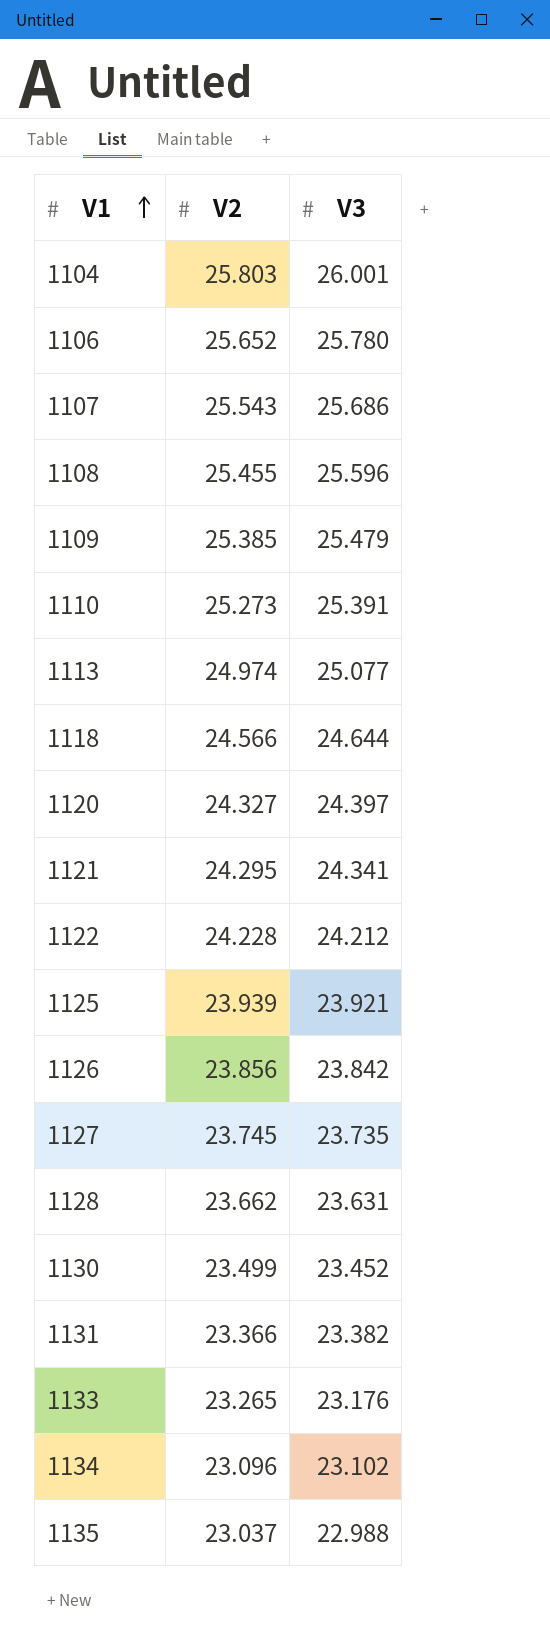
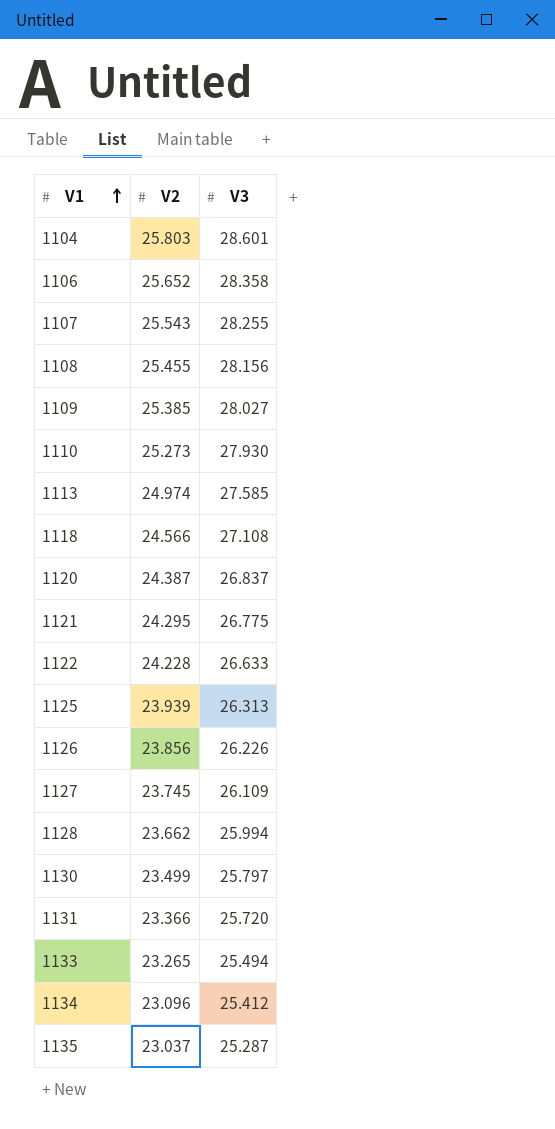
1104 | V3: 26.001 -> 28.601
1106 | V3: 25.780 -> 28.358
1107 | V3: 25.686 -> 28.255
1108 | V3: 25.596 -> 28.156
1109 | V3: 25.479 -> 28.027
1110 | V3: 25.391 -> 27.930
1113 | V3: 25.077 -> 27.585
1118 | V3: 24.644 -> 27.108
1120 | V2: 24.327 -> 24.387
1120 | V3: 24.397 -> 26.837
1121 | V3: 24.341 -> 26.775
1122 | V3: 24.212 -> 26.633
1125 | V3: 23.921 -> 26.313
1126 | V3: 23.842 -> 26.226
1127 | V3: 23.735 -> 26.109
1128 | V3: 23.631 -> 25.994
1130 | V3: 23.452 -> 25.797
1131 | V3: 23.382 -> 25.720
1133 | V3: 23.176 -> 25.494
1134 | V3: 23.102 -> 25.412
1135 | V3: 22.988 -> 25.287

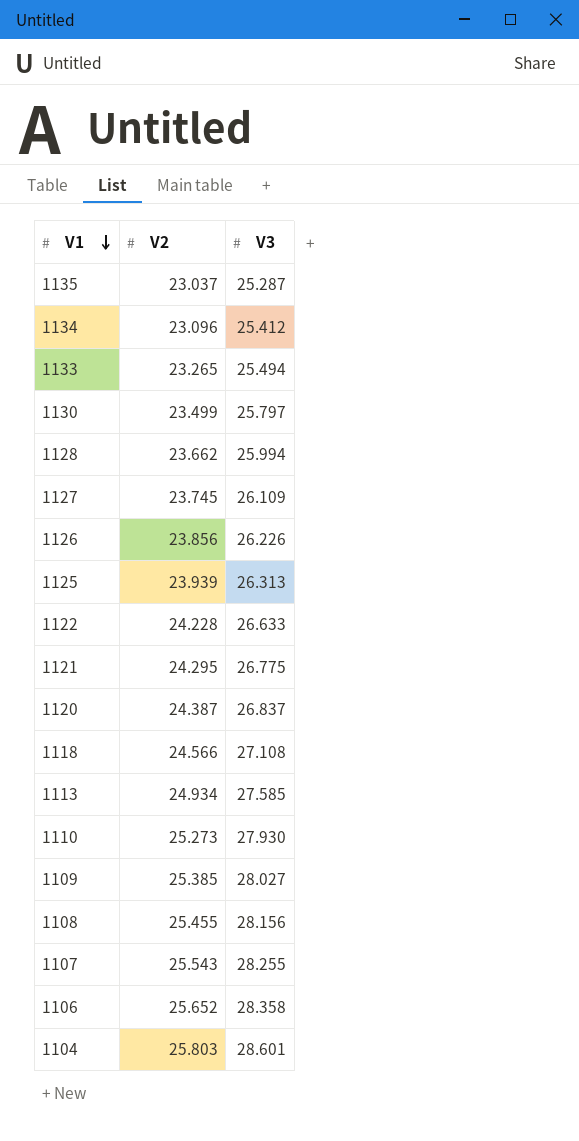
row order: V1 ascending -> V1 descending
row 1131: 23.366 | 25.720 -> none
1113 | V2: 24.974 -> 24.934

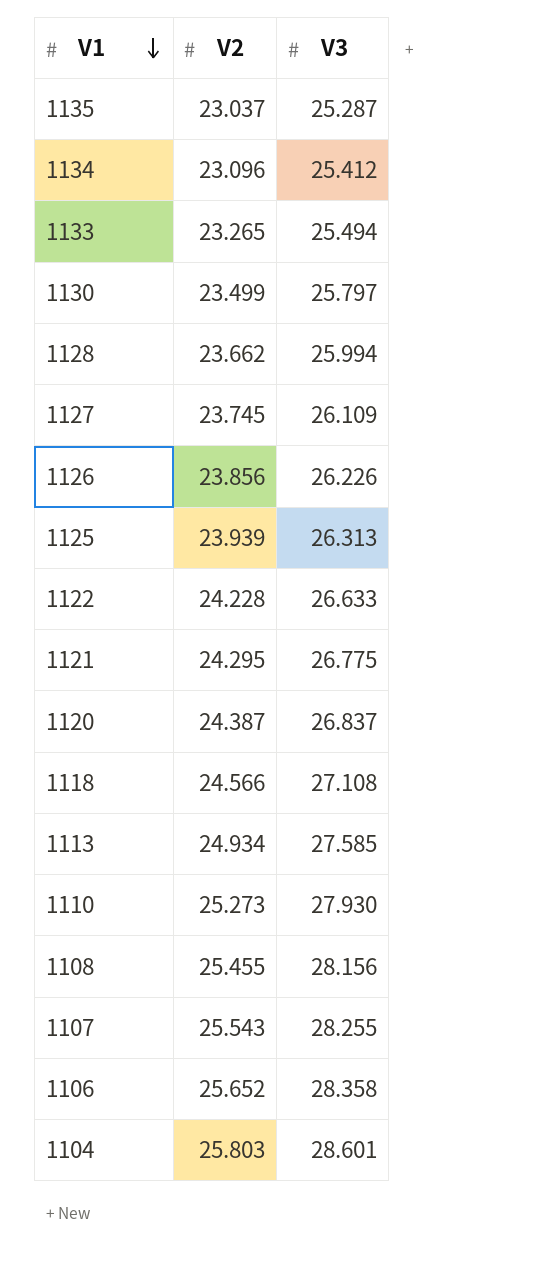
row 1109: 25.385 | 28.027 -> none

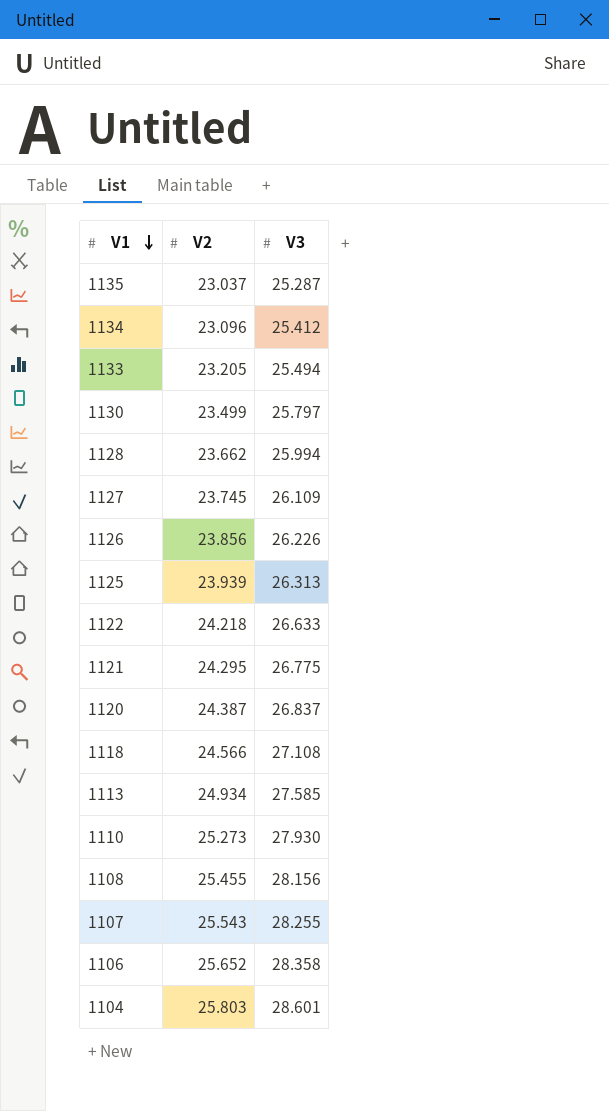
1133 | V2: 23.265 -> 23.205
1122 | V2: 24.228 -> 24.218

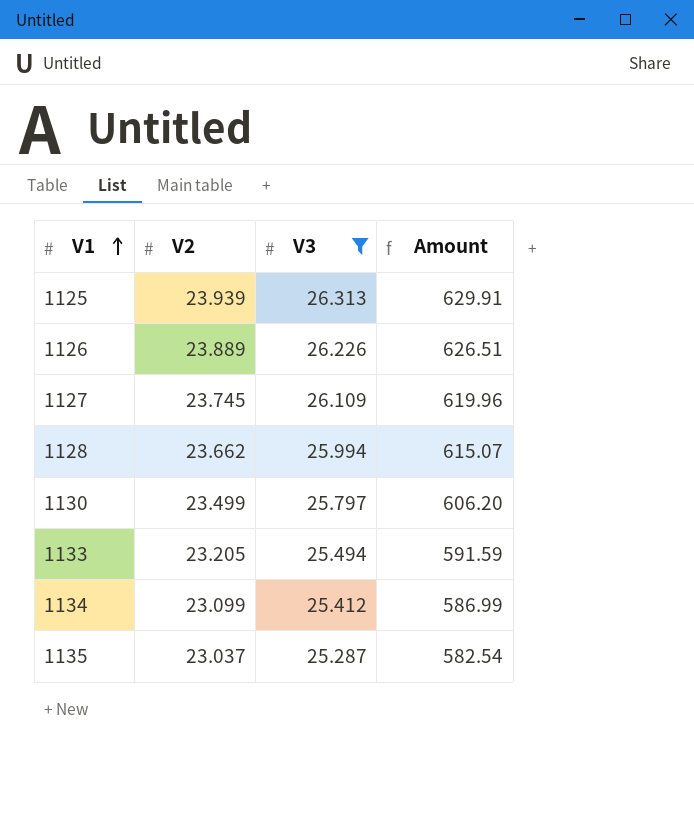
filter: none -> V3 <= 26.313
row order: V1 descending -> V1 ascending
column Amount | formula: none -> [V2] * [V3]
1126 | V2: 23.856 -> 23.889
1134 | V2: 23.096 -> 23.099

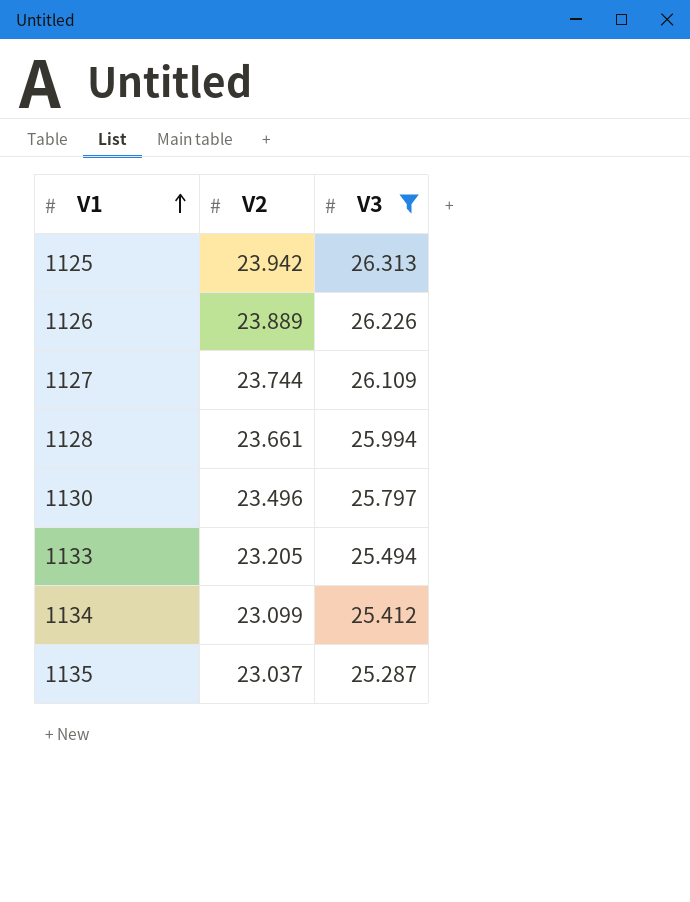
column Amount | formula: [V2] * [V3] -> none
1125 | V2: 23.939 -> 23.942
1127 | V2: 23.745 -> 23.744
1128 | V2: 23.662 -> 23.661
1130 | V2: 23.499 -> 23.496

